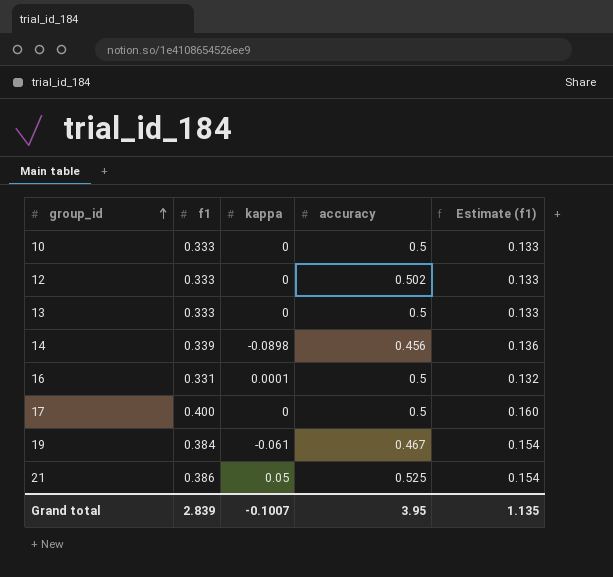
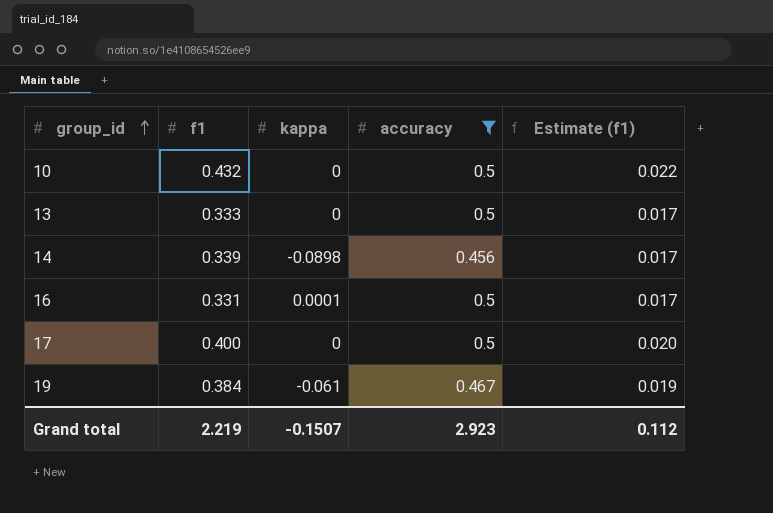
filter: none -> accuracy <= 0.5
column Estimate (f1) | formula: [f1] * 0.4 -> [f1] * 0.05
10 | f1: 0.333 -> 0.432
Grand total | f1: 2.839 -> 2.219
Grand total | kappa: -0.1007 -> -0.1507
Grand total | accuracy: 3.95 -> 2.923
Grand total | Estimate (f1): 1.135 -> 0.112

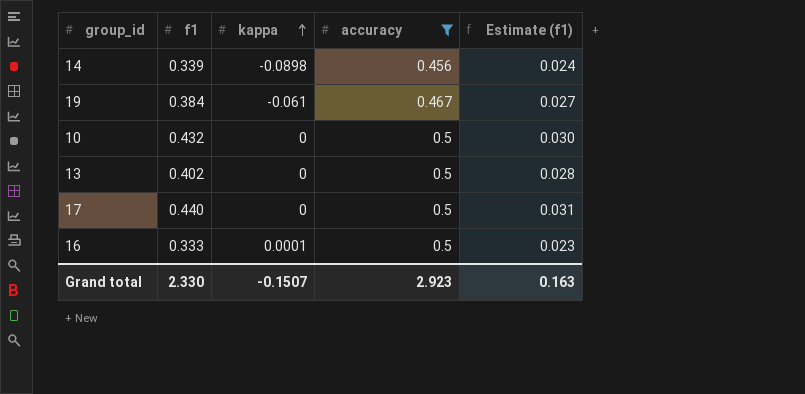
row order: group_id ascending -> kappa ascending
column Estimate (f1) | formula: [f1] * 0.05 -> [f1] * 0.07
13 | f1: 0.333 -> 0.402
17 | f1: 0.400 -> 0.440
16 | f1: 0.331 -> 0.333
Grand total | f1: 2.219 -> 2.330
Grand total | Estimate (f1): 0.112 -> 0.163

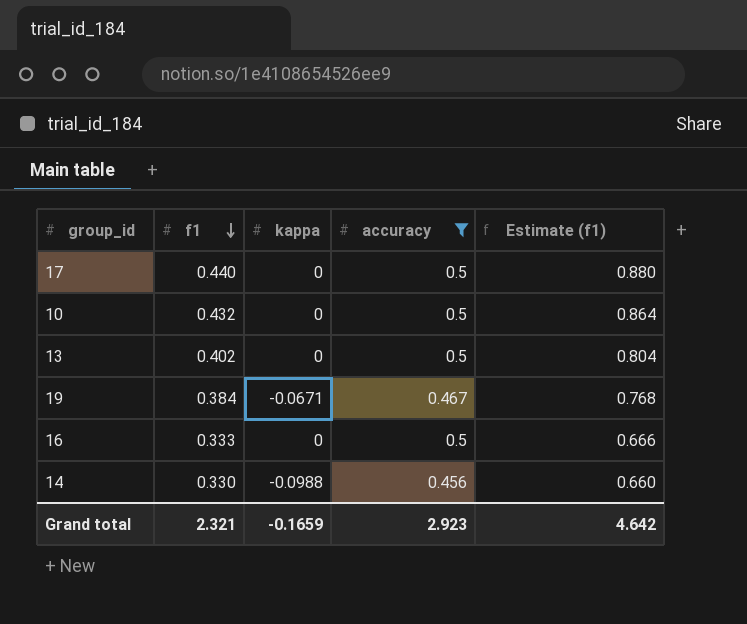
row order: kappa ascending -> f1 descending
column Estimate (f1) | formula: [f1] * 0.07 -> [f1] * 2
19 | kappa: -0.061 -> -0.0671
16 | kappa: 0.0001 -> 0
14 | f1: 0.339 -> 0.330
14 | kappa: -0.0898 -> -0.0988
Grand total | f1: 2.330 -> 2.321
Grand total | kappa: -0.1507 -> -0.1659
Grand total | Estimate (f1): 0.163 -> 4.642

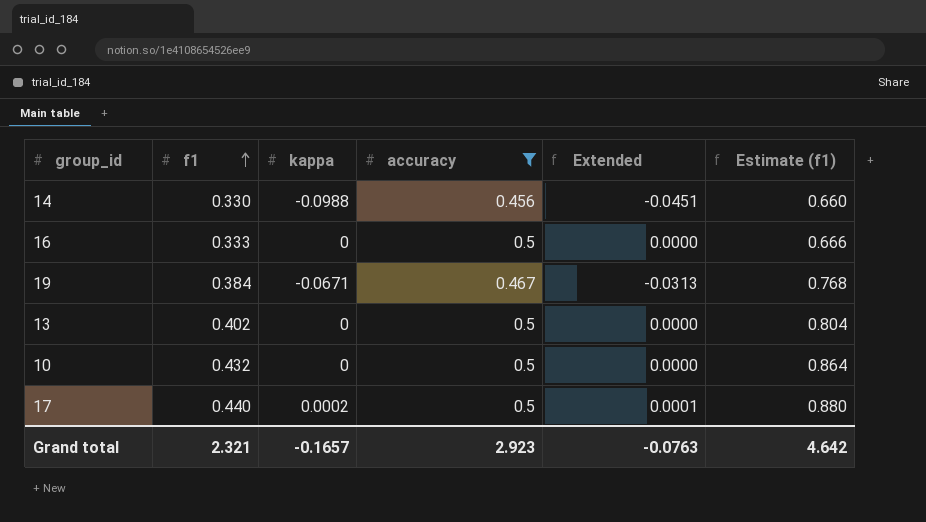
row order: f1 descending -> f1 ascending
column Extended | formula: none -> [kappa] * [accuracy]
17 | kappa: 0 -> 0.0002
Grand total | kappa: -0.1659 -> -0.1657

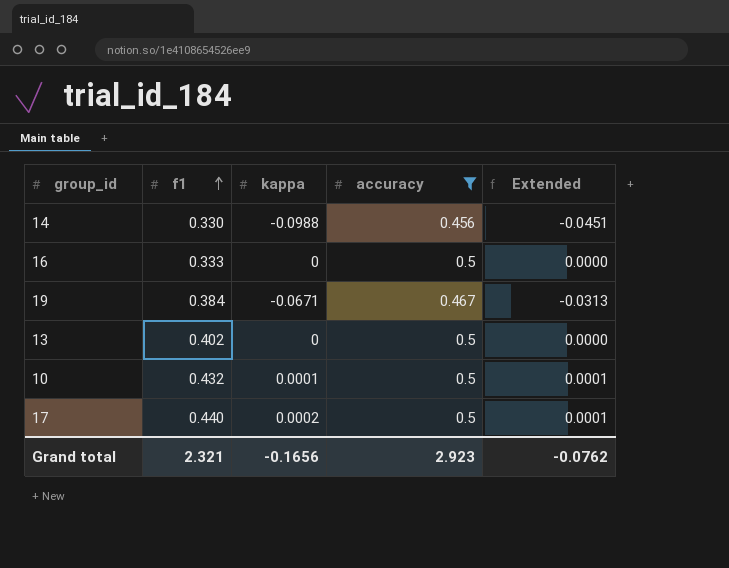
column Estimate (f1) | formula: [f1] * 2 -> none
10 | kappa: 0 -> 0.0001
10 | Extended: 0.0000 -> 0.0001
Grand total | kappa: -0.1657 -> -0.1656
Grand total | Extended: -0.0763 -> -0.0762

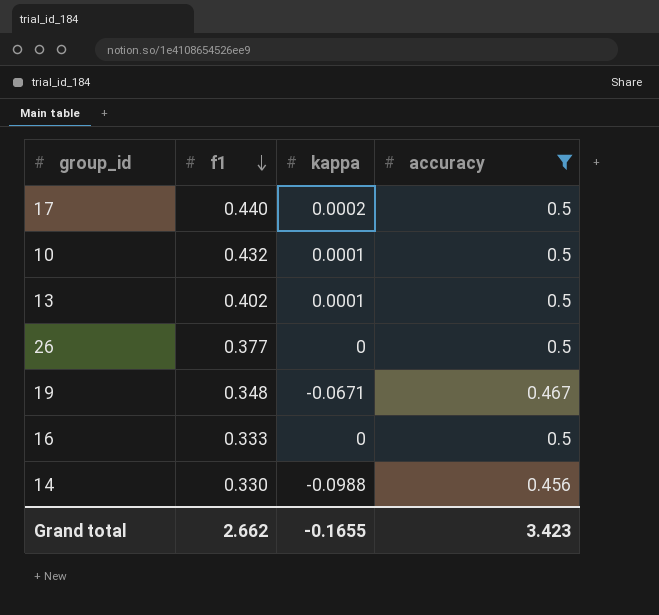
row order: f1 ascending -> f1 descending
column Extended | formula: [kappa] * [accuracy] -> none
13 | kappa: 0 -> 0.0001
row 26: none -> 0.377 | 0 | 0.5
19 | f1: 0.384 -> 0.348
Grand total | f1: 2.321 -> 2.662
Grand total | kappa: -0.1656 -> -0.1655
Grand total | accuracy: 2.923 -> 3.423

